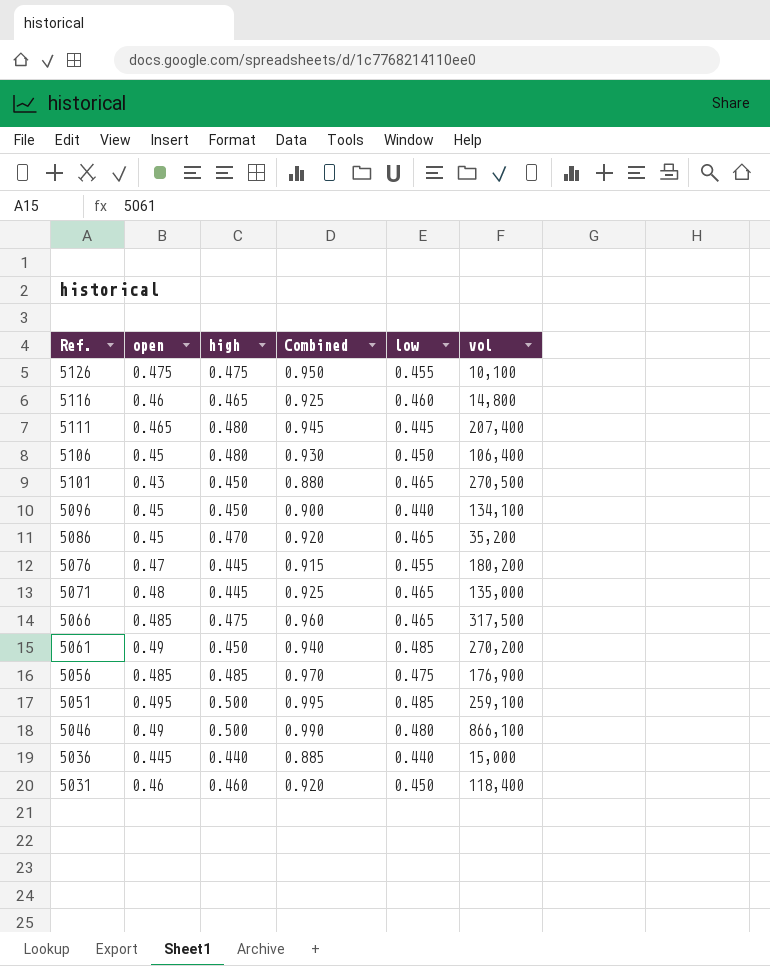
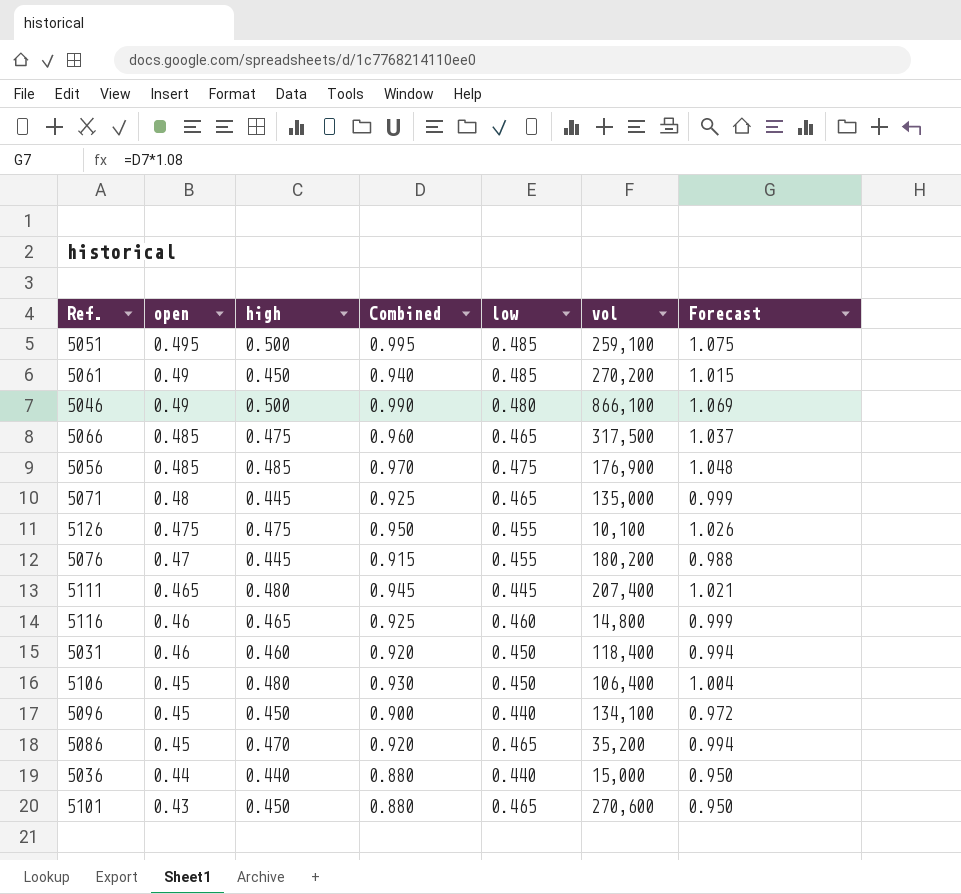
row order: Ref. descending -> open descending
column Forecast | formula: none -> [Combined] * 1.08
5036 | open: 0.445 -> 0.44
5036 | Combined: 0.885 -> 0.880
5101 | vol: 270,500 -> 270,600

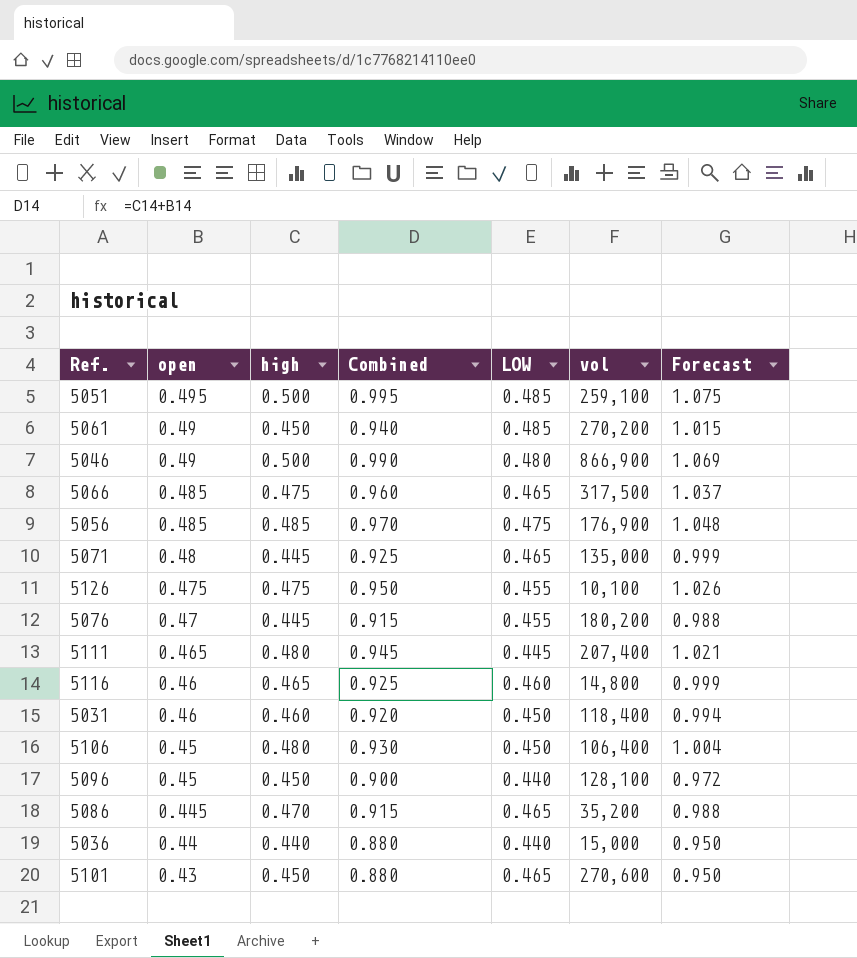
column name: low -> LOW
5046 | vol: 866,100 -> 866,900
5096 | vol: 134,100 -> 128,100
5086 | open: 0.45 -> 0.445
5086 | Combined: 0.920 -> 0.915
5086 | Forecast: 0.994 -> 0.988

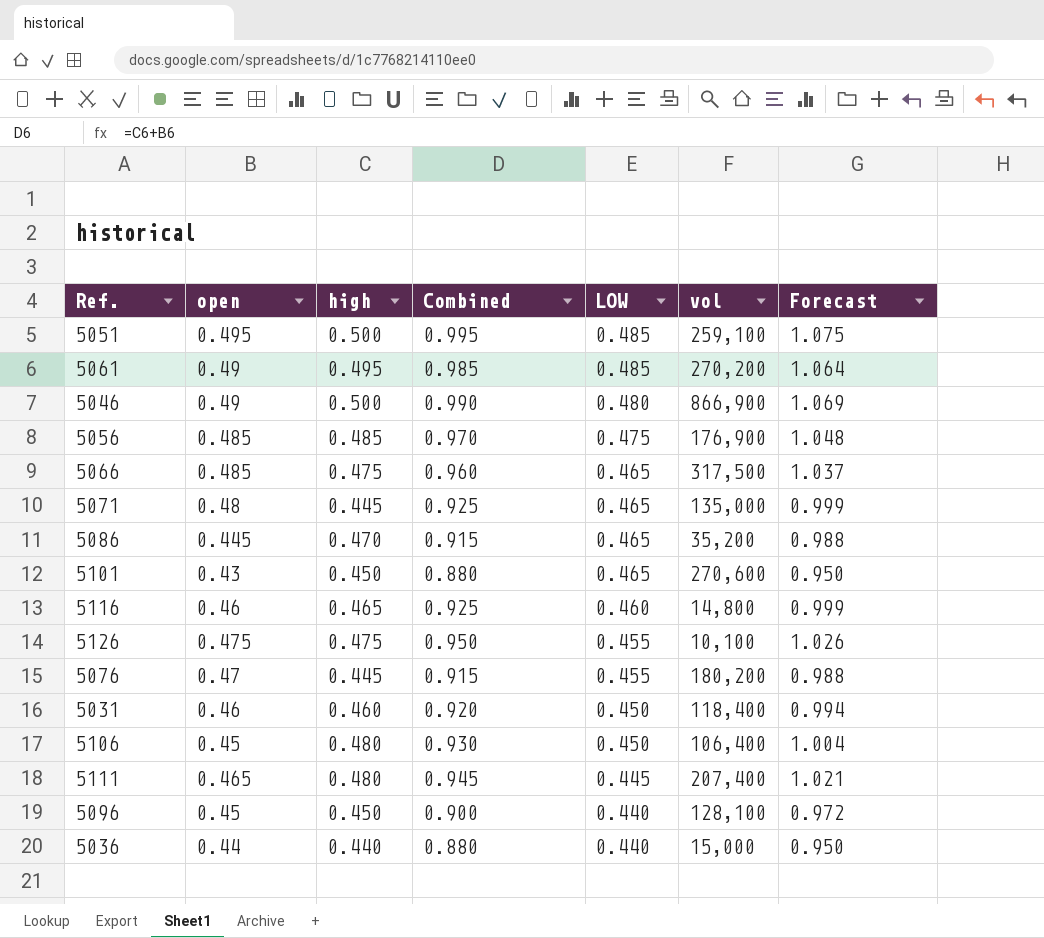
row order: open descending -> LOW descending
5061 | high: 0.450 -> 0.495
5061 | Combined: 0.940 -> 0.985
5061 | Forecast: 1.015 -> 1.064

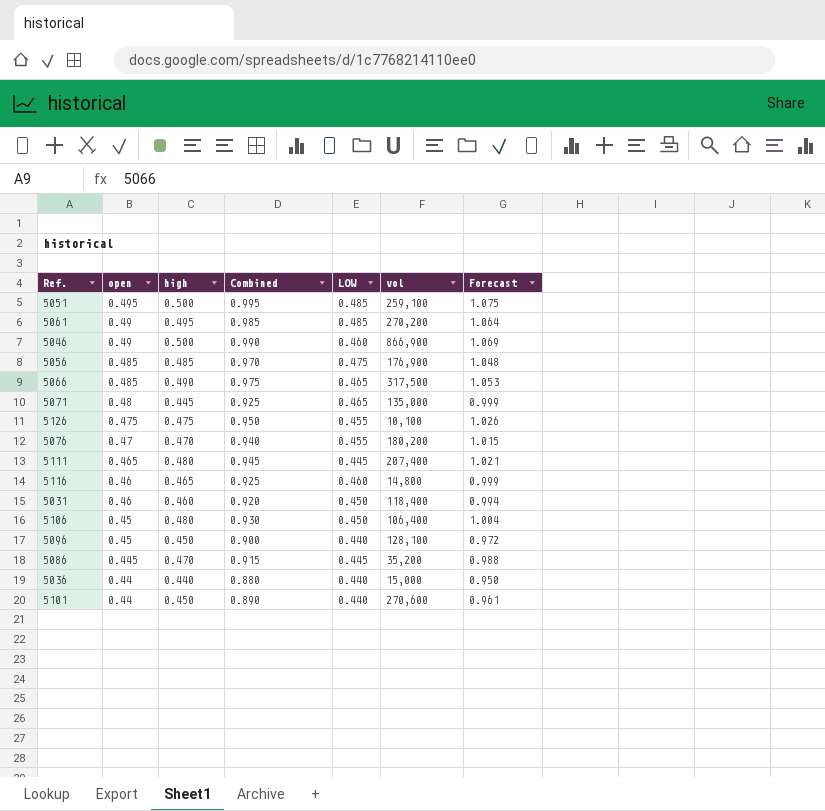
row order: LOW descending -> open descending
5046 | LOW: 0.480 -> 0.460
5066 | high: 0.475 -> 0.490
5066 | Combined: 0.960 -> 0.975
5066 | Forecast: 1.037 -> 1.053
5076 | high: 0.445 -> 0.470
5076 | Combined: 0.915 -> 0.940
5076 | Forecast: 0.988 -> 1.015
5086 | LOW: 0.465 -> 0.445
5101 | open: 0.43 -> 0.44
5101 | Combined: 0.880 -> 0.890
5101 | LOW: 0.465 -> 0.440
5101 | Forecast: 0.950 -> 0.961

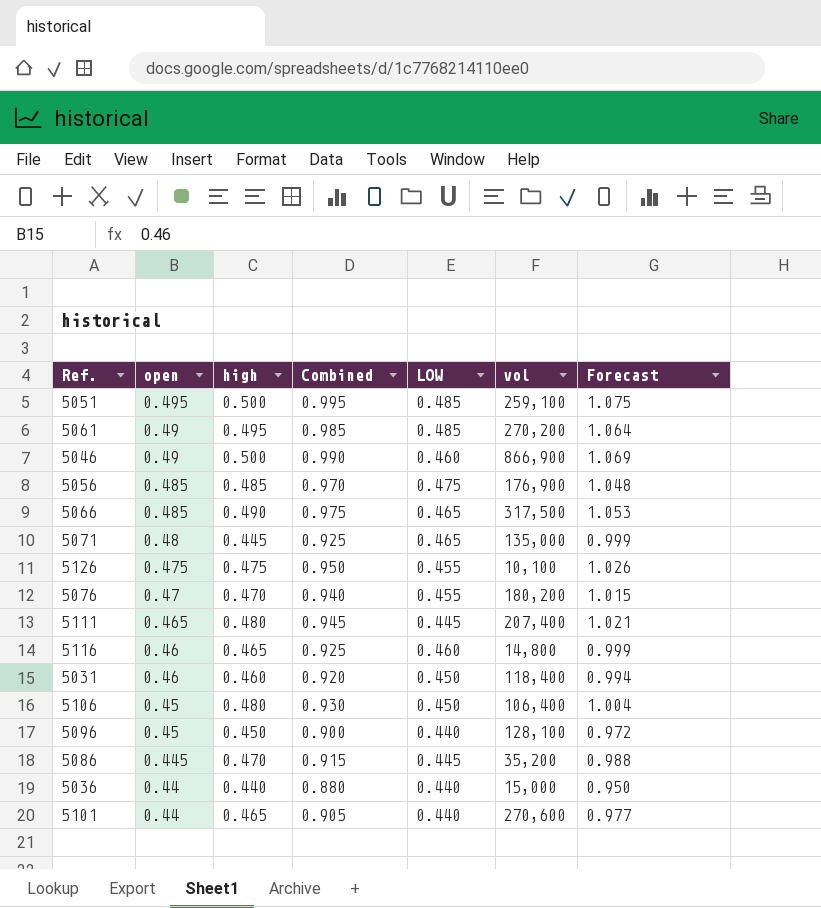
5101 | high: 0.450 -> 0.465
5101 | Combined: 0.890 -> 0.905
5101 | Forecast: 0.961 -> 0.977

